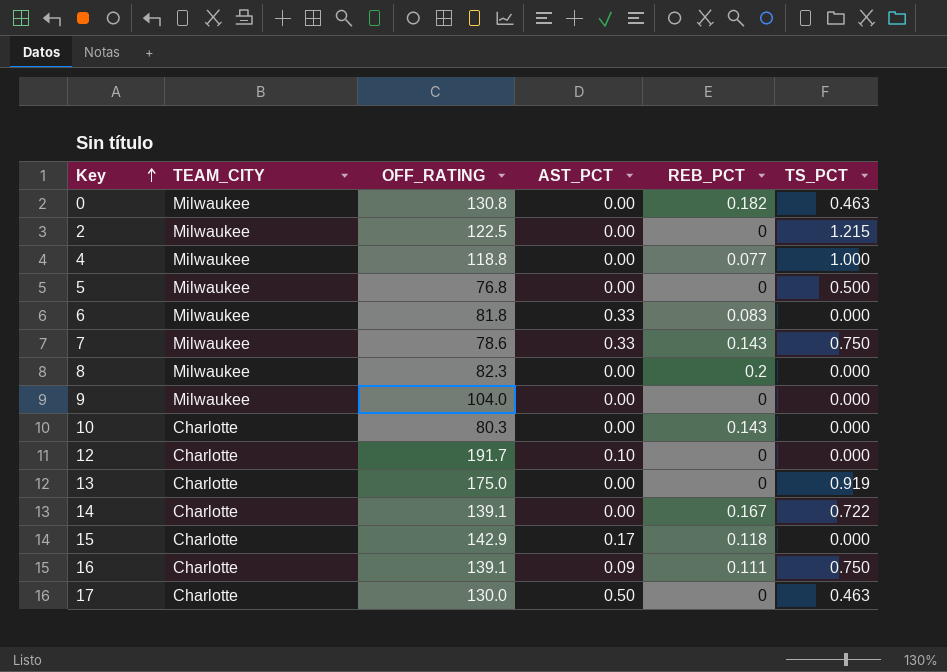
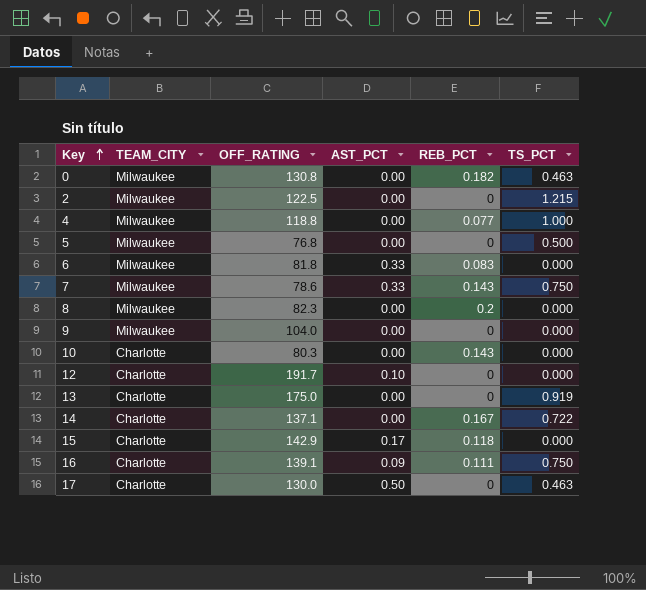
14 | OFF_RATING: 139.1 -> 137.1

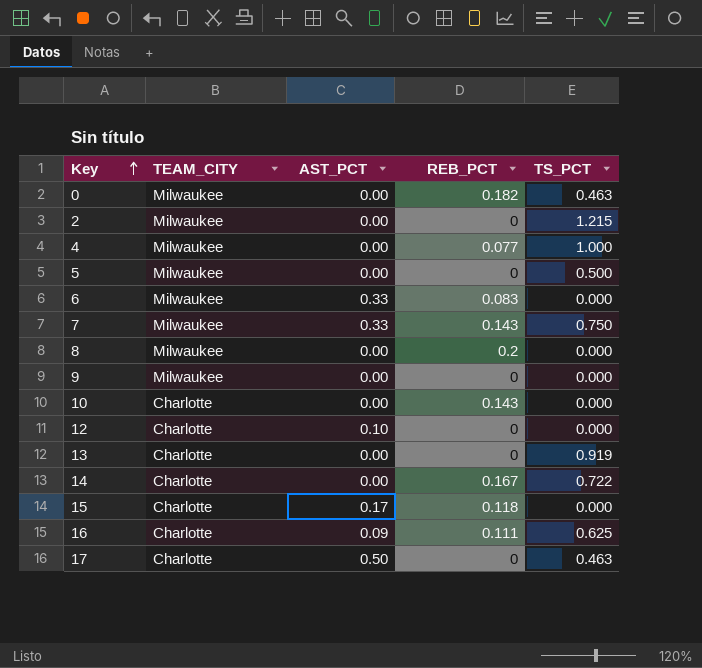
column OFF_RATING | position: 3 -> none
16 | TS_PCT: 0.750 -> 0.625

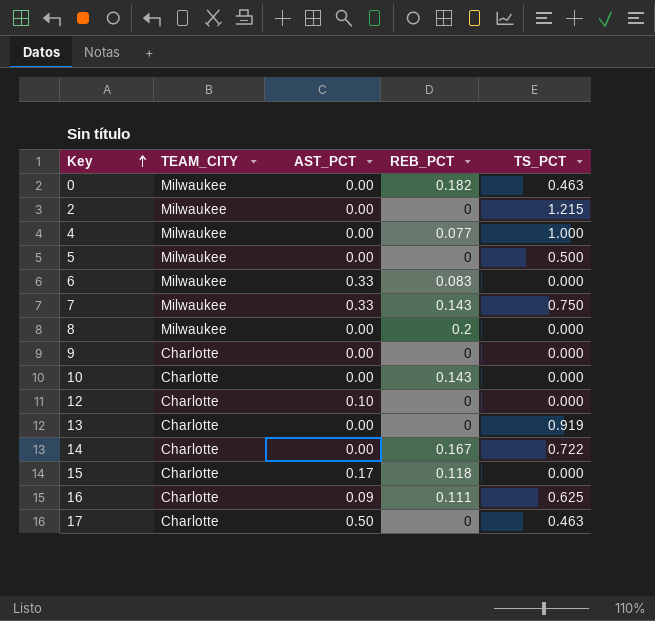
9 | TEAM_CITY: Milwaukee -> Charlotte

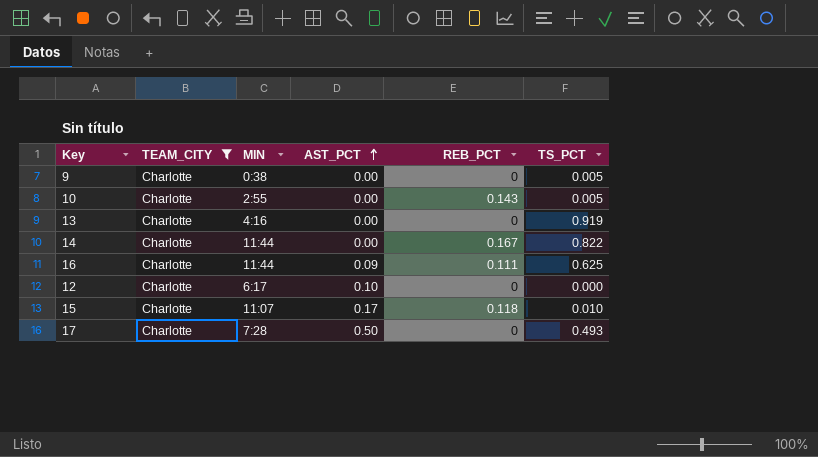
filter: none -> TEAM_CITY = Charlotte
row order: Key ascending -> AST_PCT ascending
column MIN | position: none -> 3
9 | TS_PCT: 0.000 -> 0.005
10 | TS_PCT: 0.000 -> 0.005
14 | TS_PCT: 0.722 -> 0.822
15 | TS_PCT: 0.000 -> 0.010
17 | TS_PCT: 0.463 -> 0.493

